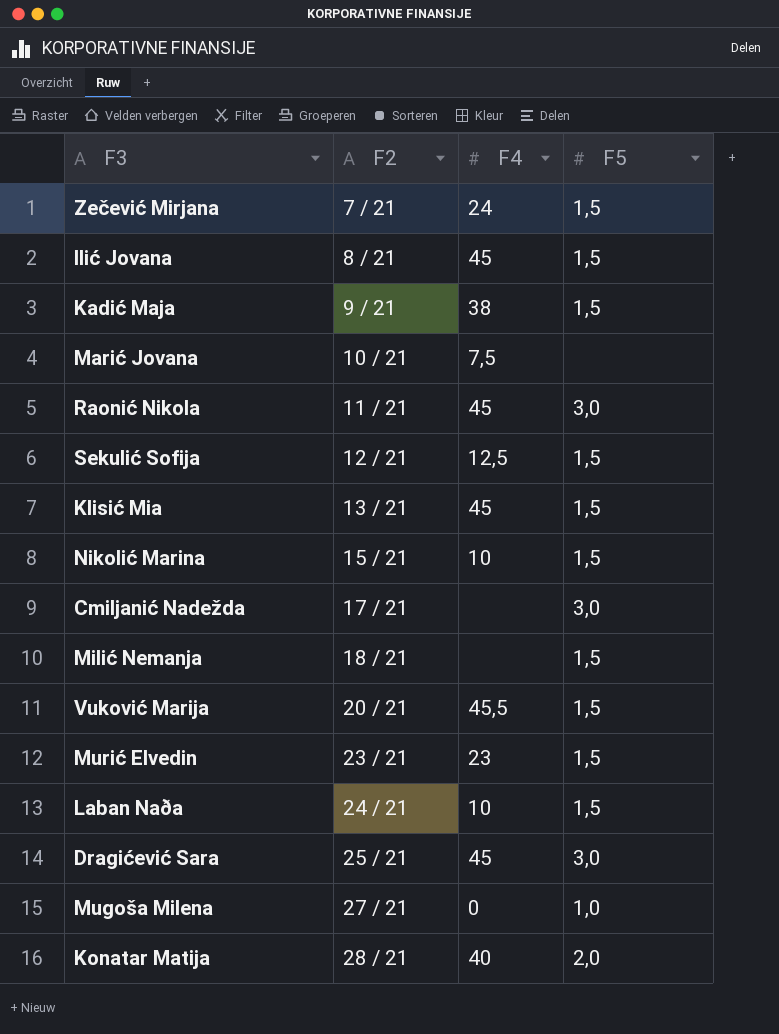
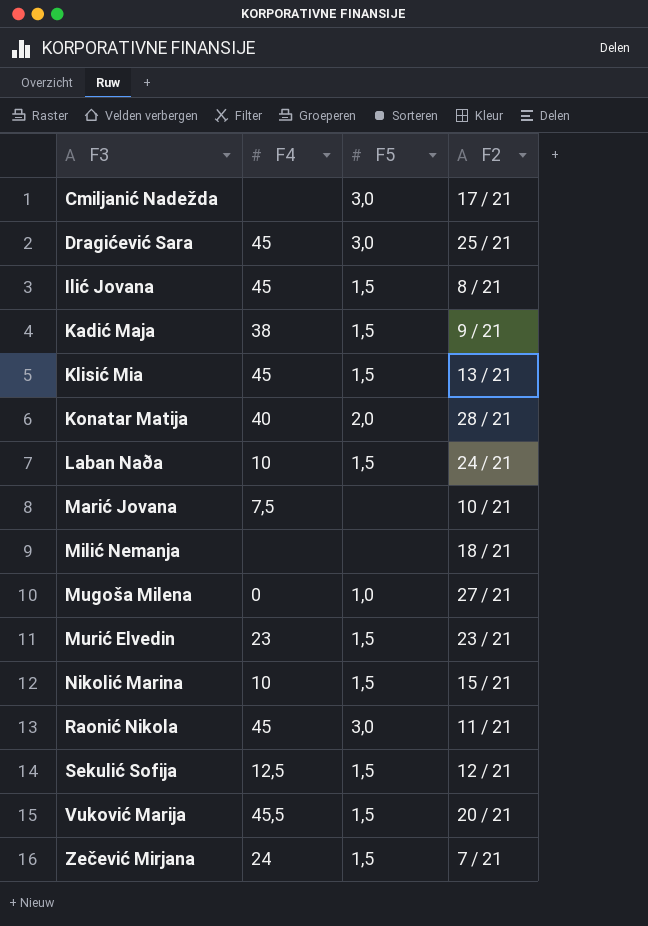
row order: F2 ascending -> F3 ascending
column F2 | position: 2 -> 4
Milić Nemanja | F5: 1,5 -> none

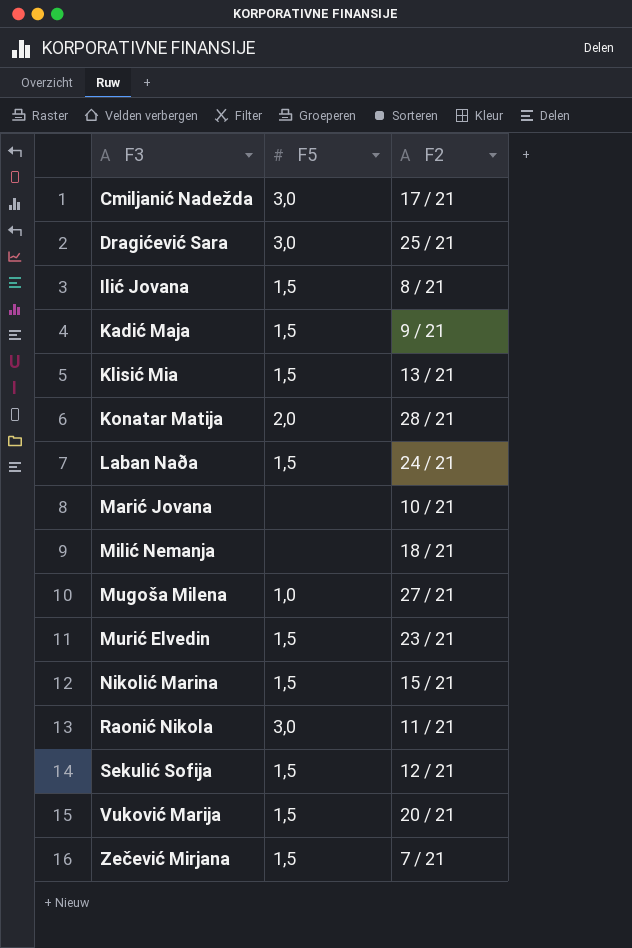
column F4 | position: 2 -> none

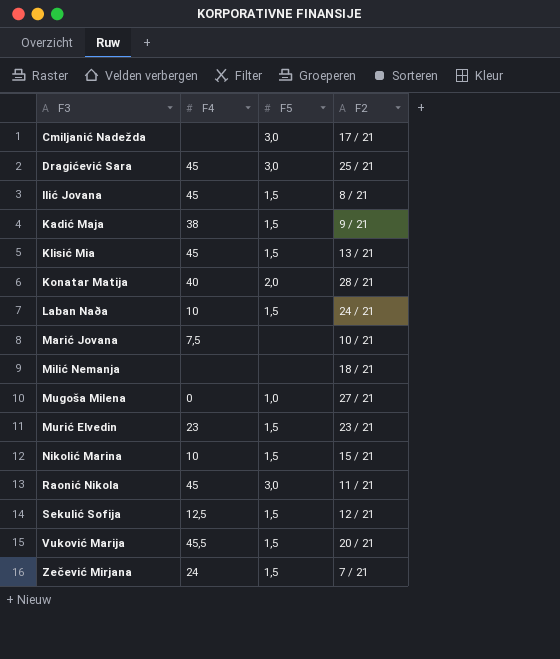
column F4 | position: none -> 2

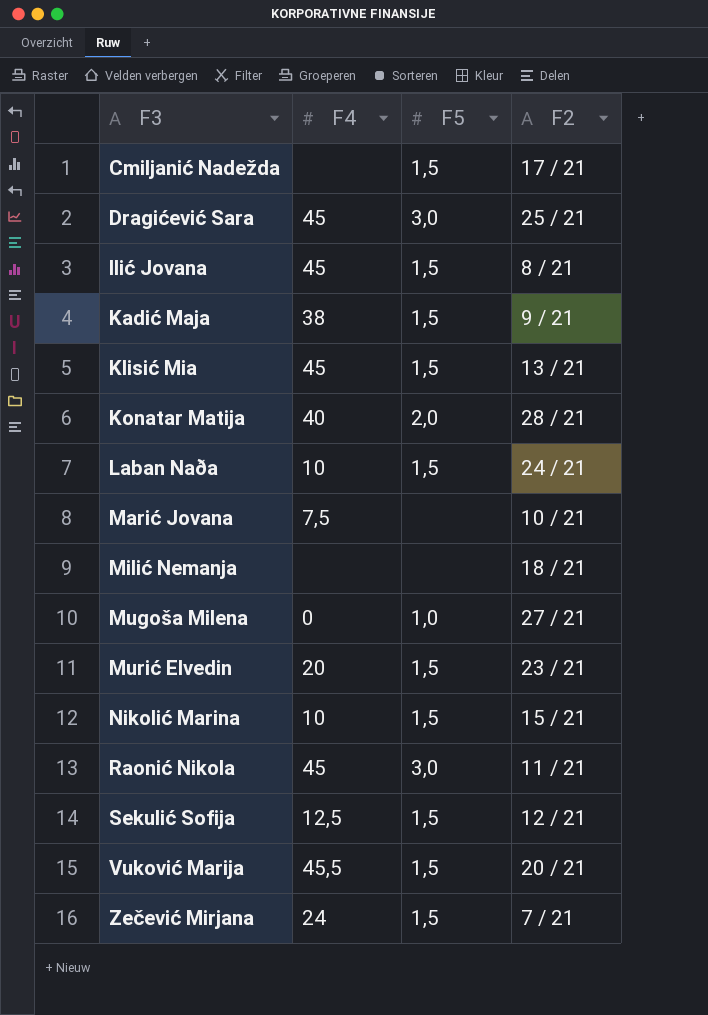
Cmiljanić Nadežda | F5: 3,0 -> 1,5
Murić Elvedin | F4: 23 -> 20

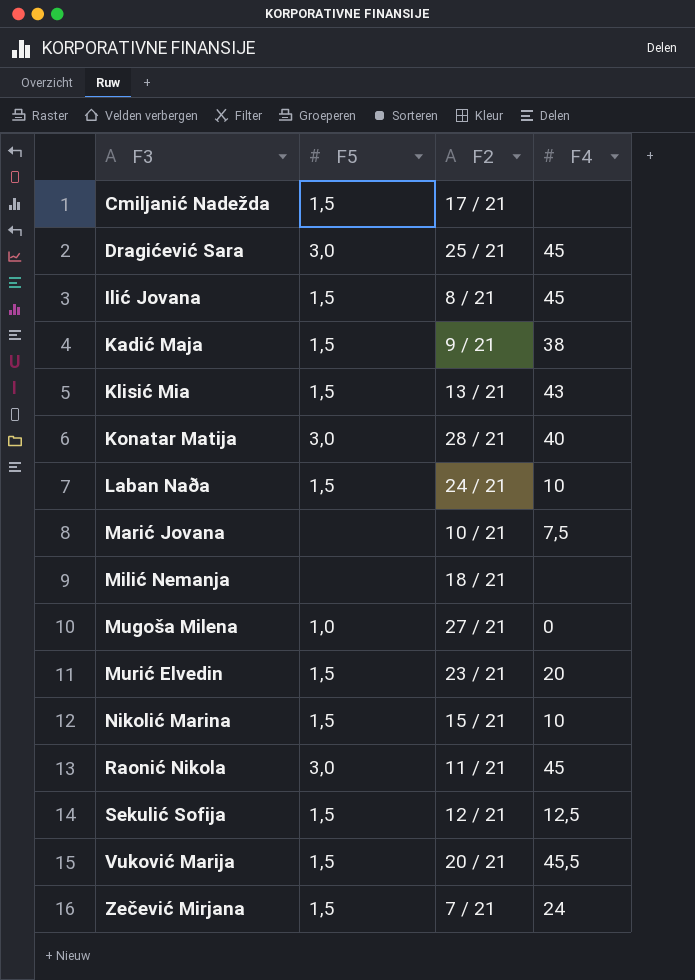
column F4 | position: 2 -> 4
Klisić Mia | F4: 45 -> 43
Konatar Matija | F5: 2,0 -> 3,0

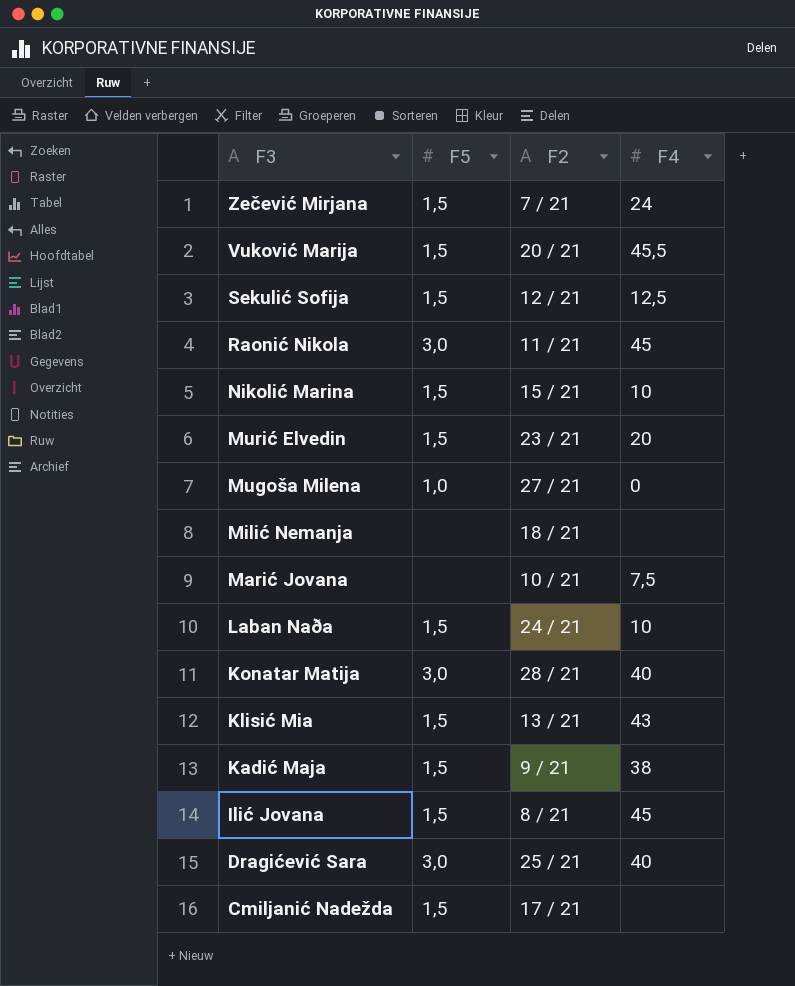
row order: F3 ascending -> F3 descending
Dragićević Sara | F4: 45 -> 40

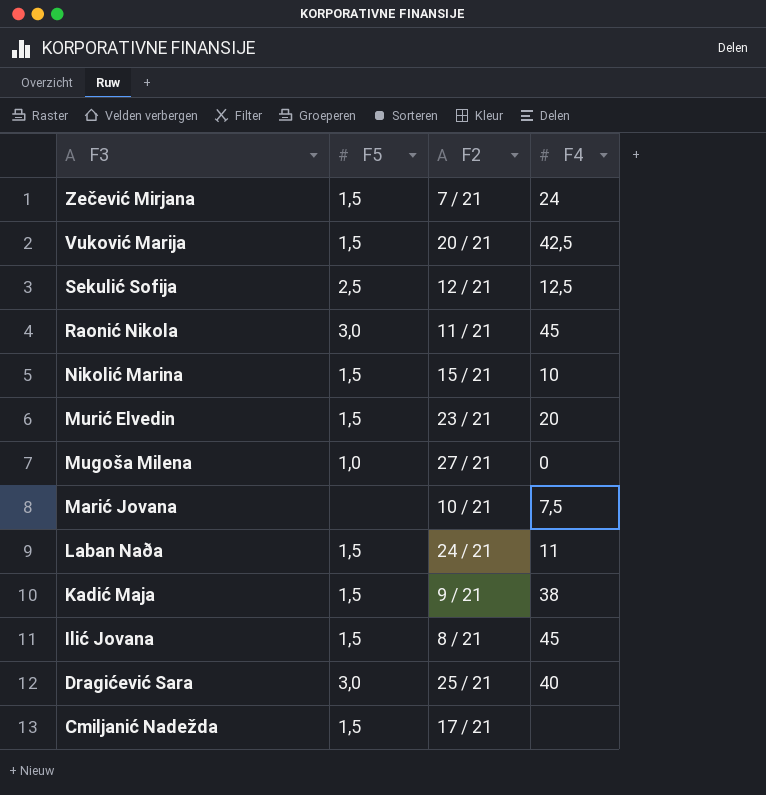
row Milić Nemanja: none | 18 / 21 | none -> none
row Konatar Matija: 3,0 | 28 / 21 | 40 -> none
row Klisić Mia: 1,5 | 13 / 21 | 43 -> none
Vuković Marija | F4: 45,5 -> 42,5
Sekulić Sofija | F5: 1,5 -> 2,5
Laban Naða | F4: 10 -> 11

